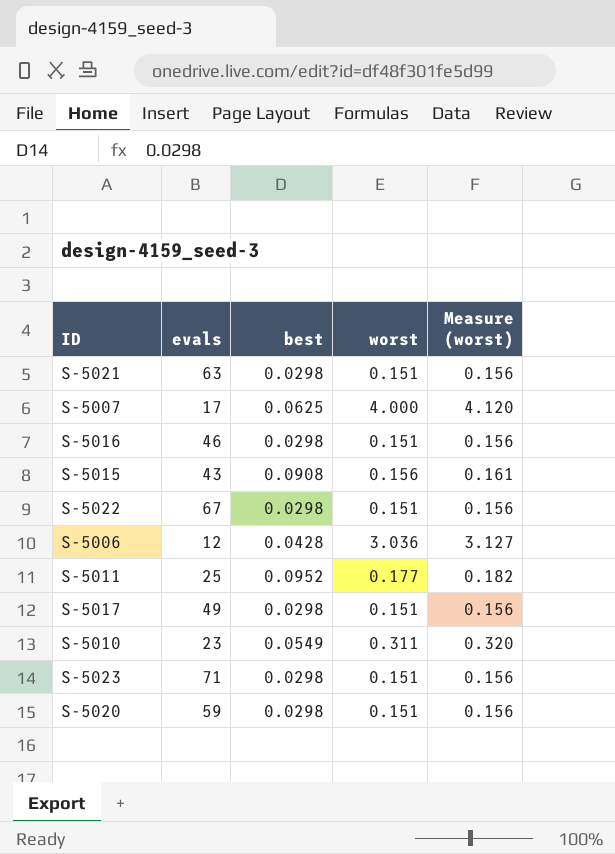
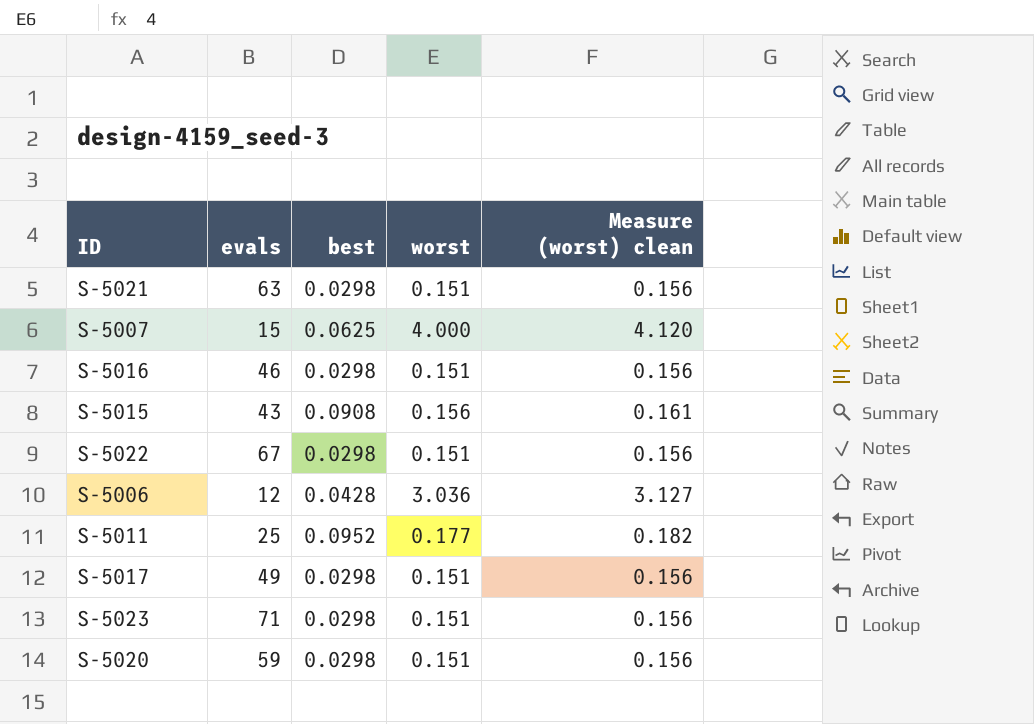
column name: Measure (worst) -> Measure (worst) clean
row S-5010: 23 | 0.0549 | 0.311 | 0.320 -> none
S-5007 | evals: 17 -> 15

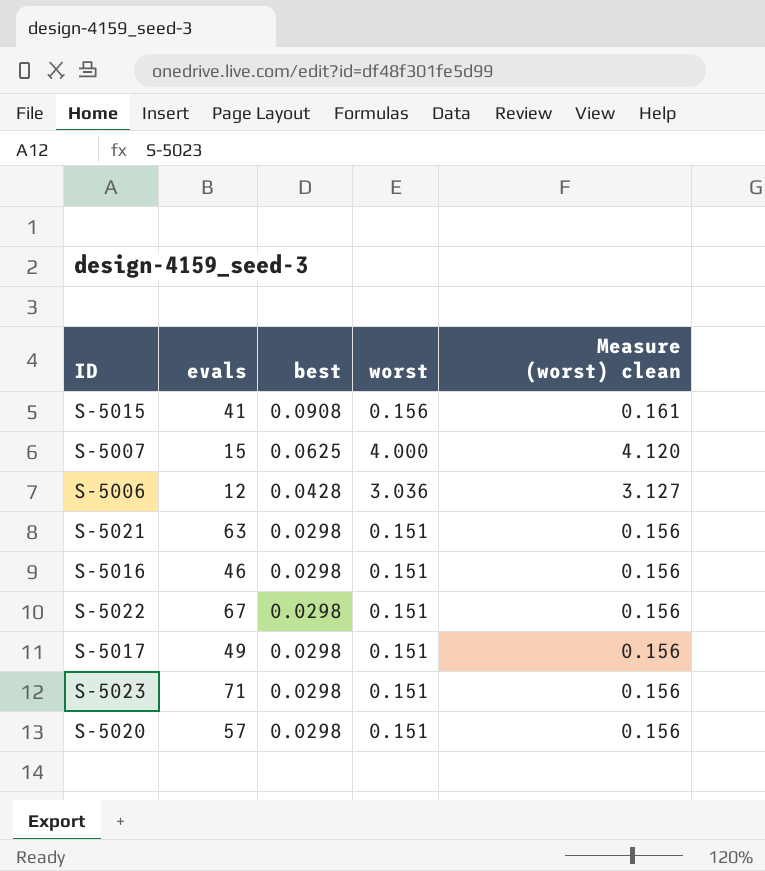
row order: none -> best descending
row S-5011: 25 | 0.0952 | 0.177 | 0.182 -> none
S-5015 | evals: 43 -> 41
S-5020 | evals: 59 -> 57

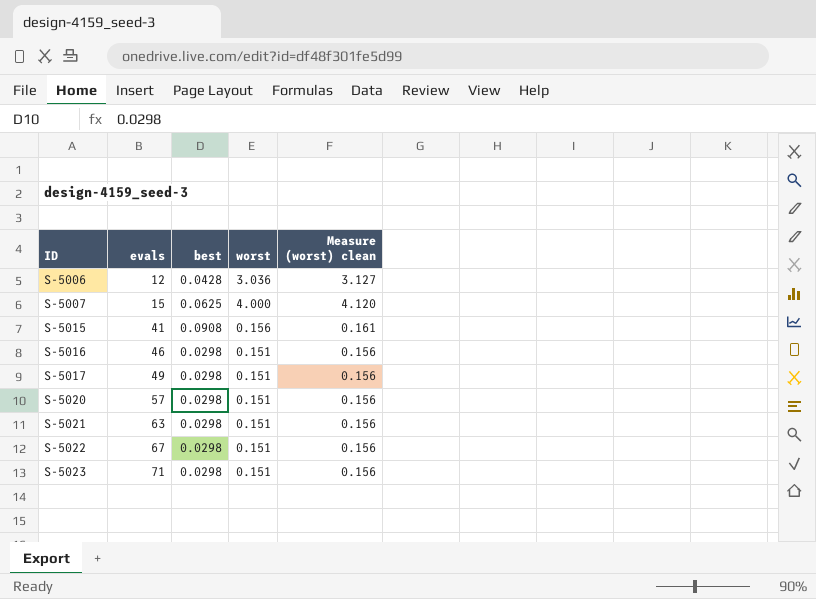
row order: best descending -> ID ascending

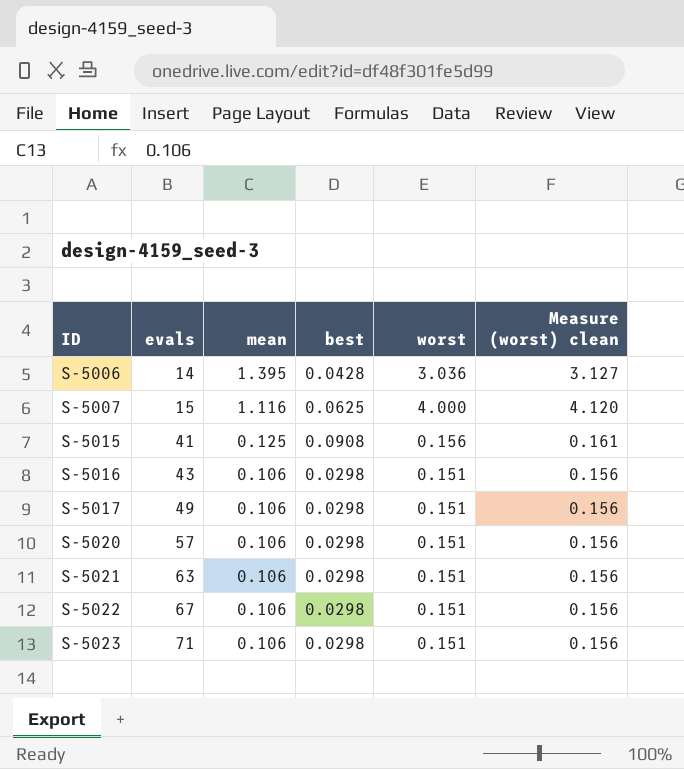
column mean | position: none -> 3
S-5006 | evals: 12 -> 14
S-5016 | evals: 46 -> 43

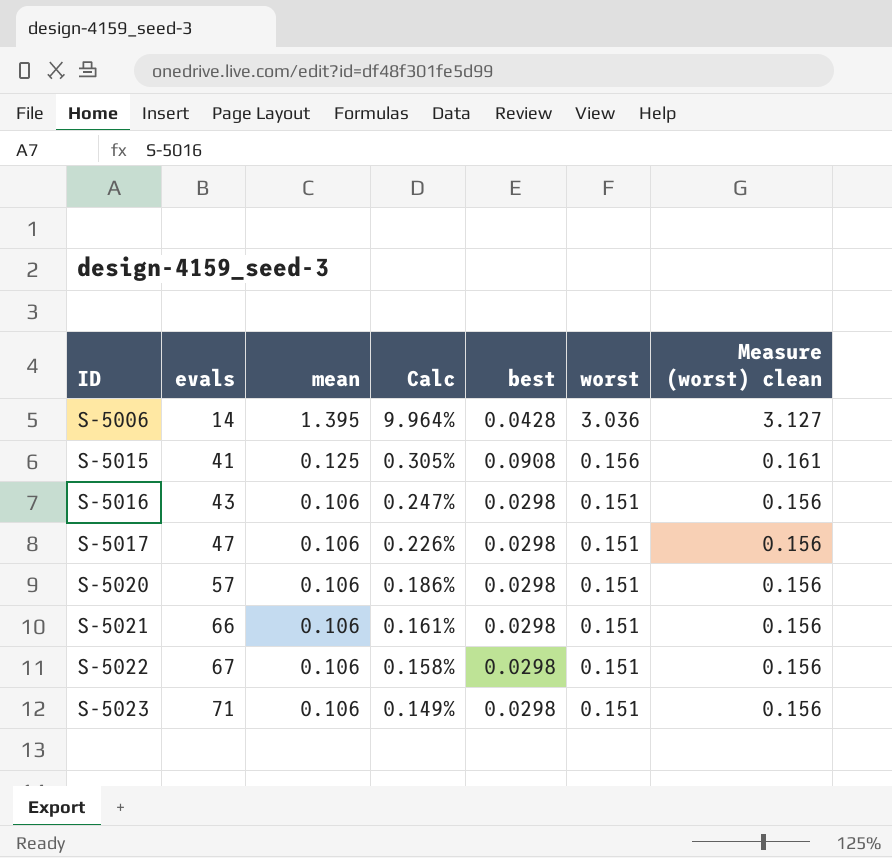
column Calc | formula: none -> [mean] / [evals]
row S-5007: 15 | 1.116 | 0.0625 | 4.000 | 4.120 -> none
S-5017 | evals: 49 -> 47
S-5021 | evals: 63 -> 66

